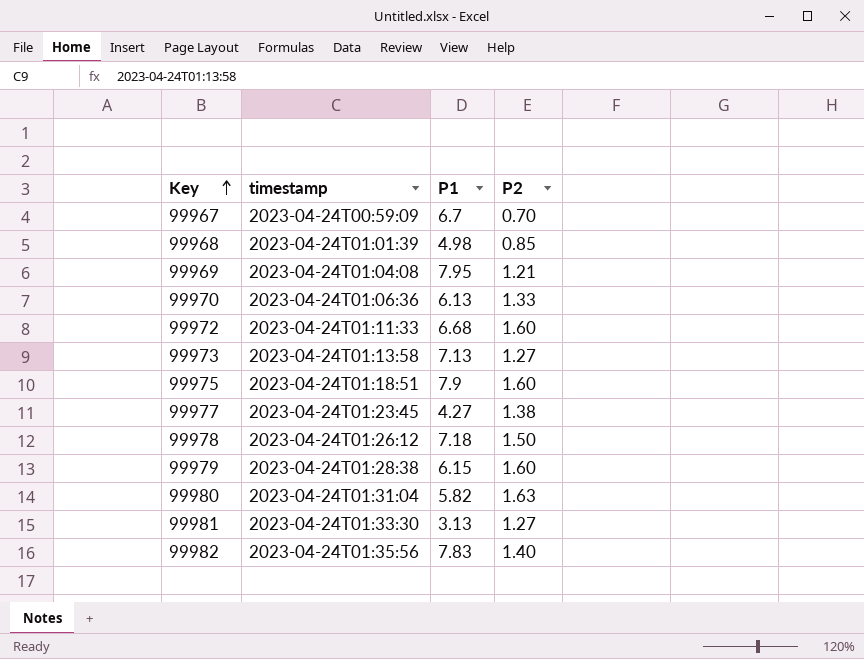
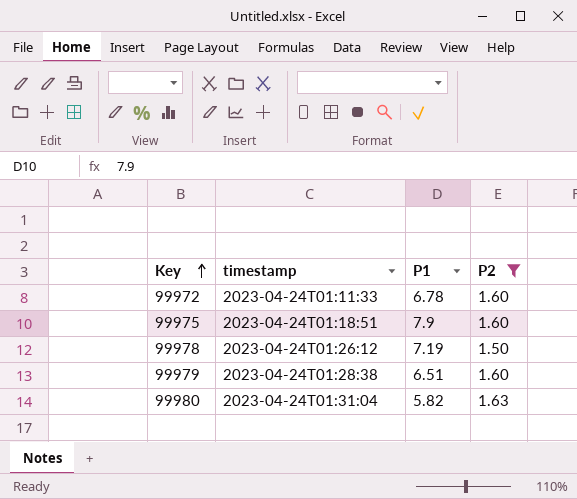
filter: none -> P2 >= 1.50
99972 | P1: 6.68 -> 6.78
99978 | P1: 7.18 -> 7.19
99979 | P1: 6.15 -> 6.51

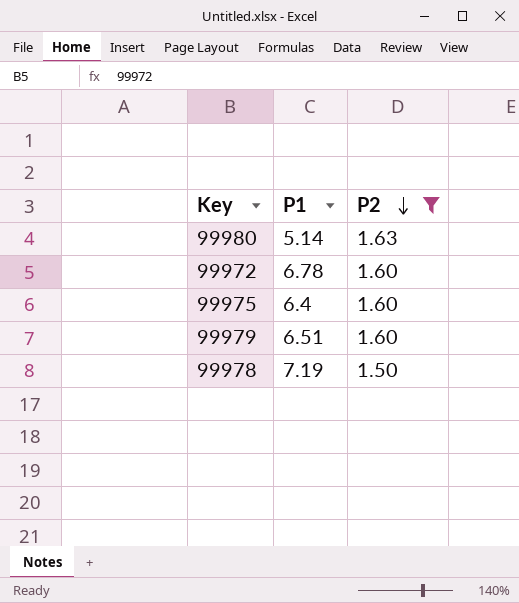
row order: Key ascending -> P2 descending
column timestamp | position: 2 -> none
99980 | P1: 5.82 -> 5.14
99975 | P1: 7.9 -> 6.4

